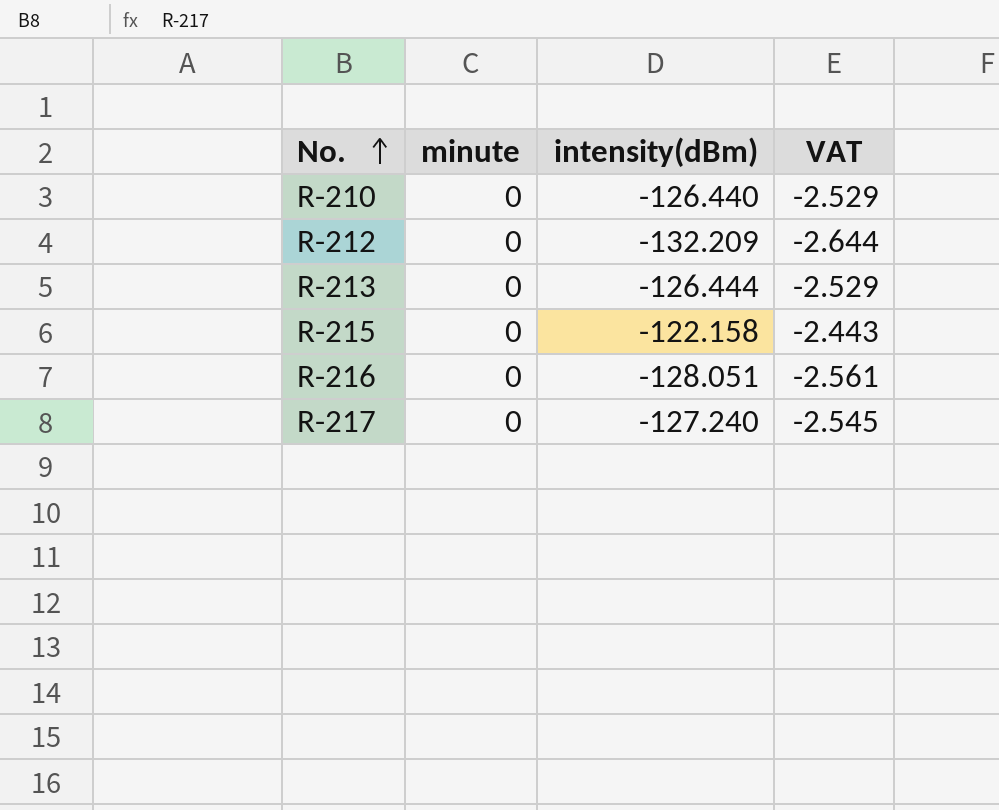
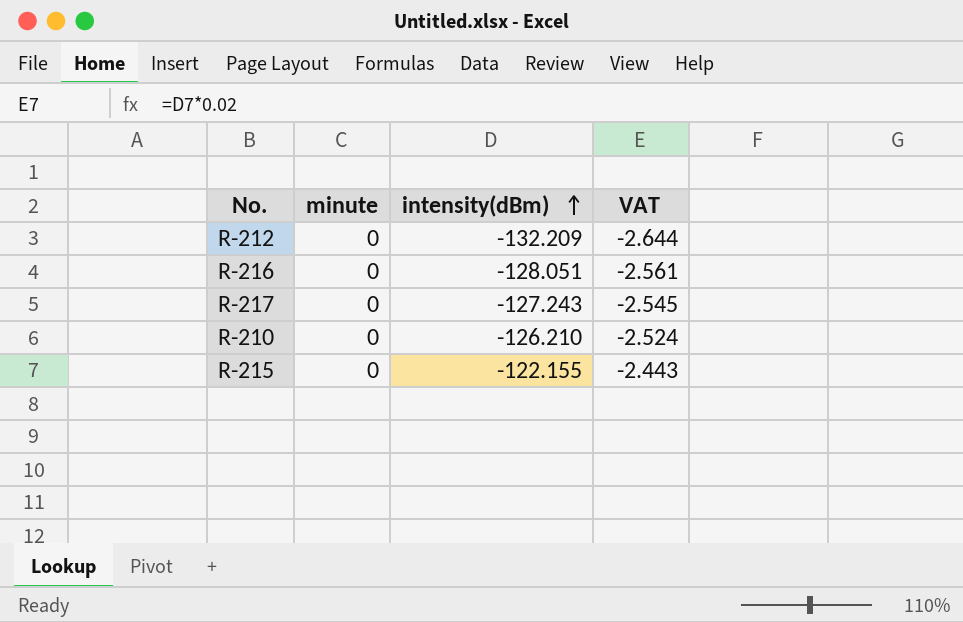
row order: No. ascending -> intensity(dBm) ascending
row R-213: 0 | -126.444 | -2.529 -> none
R-217 | intensity(dBm): -127.240 -> -127.243
R-210 | intensity(dBm): -126.440 -> -126.210
R-210 | VAT: -2.529 -> -2.524
R-215 | intensity(dBm): -122.158 -> -122.155

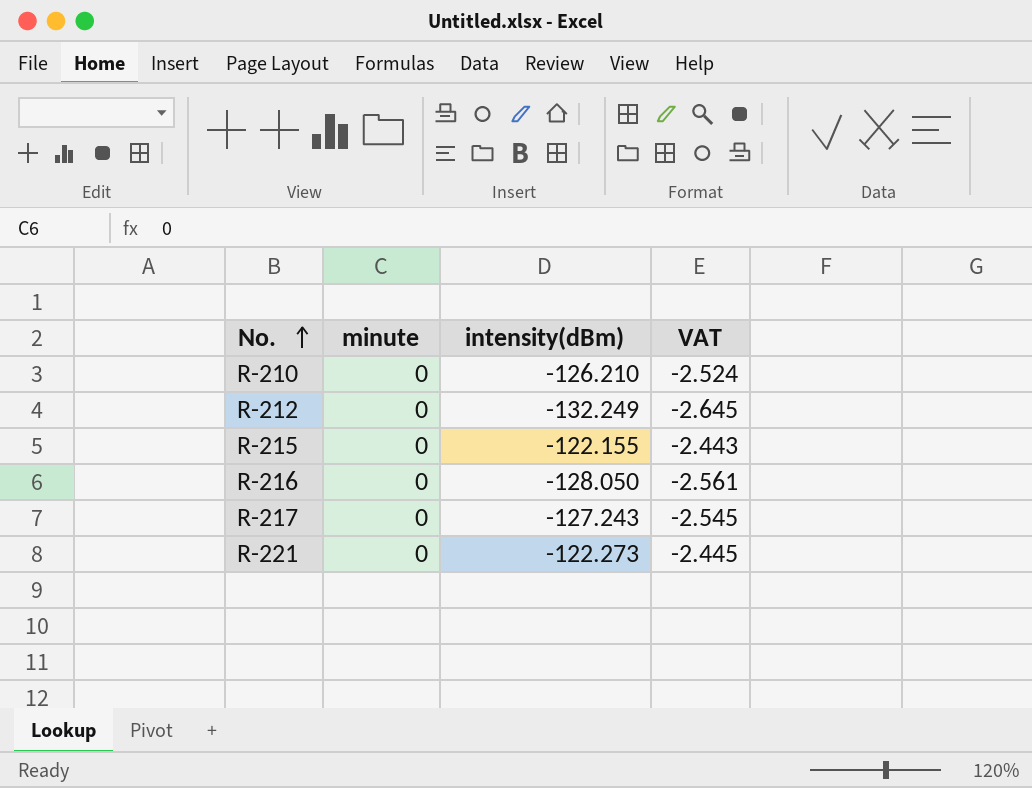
row order: intensity(dBm) ascending -> No. ascending
R-212 | intensity(dBm): -132.209 -> -132.249
R-212 | VAT: -2.644 -> -2.645
R-216 | intensity(dBm): -128.051 -> -128.050
row R-221: none -> 0 | -122.273 | -2.445

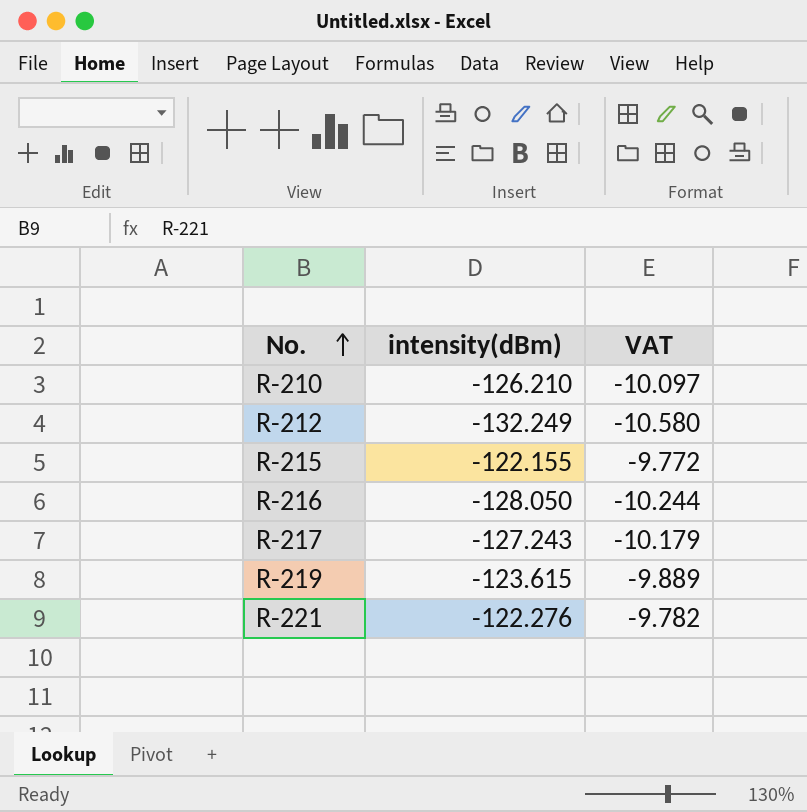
column minute | position: 2 -> none
column VAT | formula: [intensity(dBm)] * 0.02 -> [intensity(dBm)] * 0.08
row R-219: none -> -123.615 | -9.889
R-221 | intensity(dBm): -122.273 -> -122.276

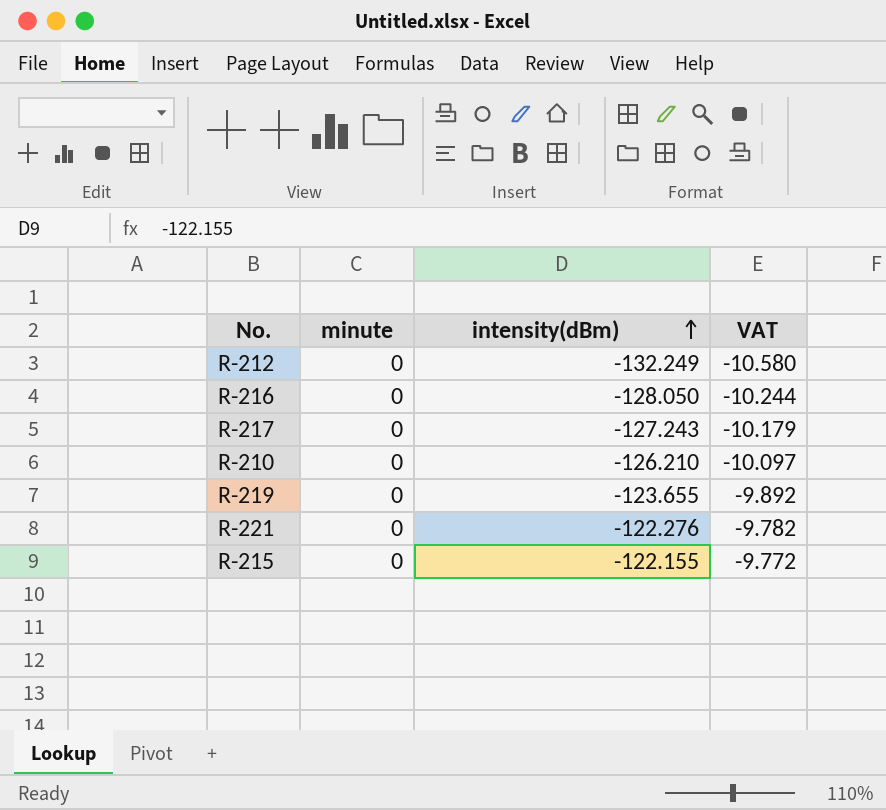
row order: No. ascending -> intensity(dBm) ascending
column minute | position: none -> 2
R-219 | intensity(dBm): -123.615 -> -123.655
R-219 | VAT: -9.889 -> -9.892

